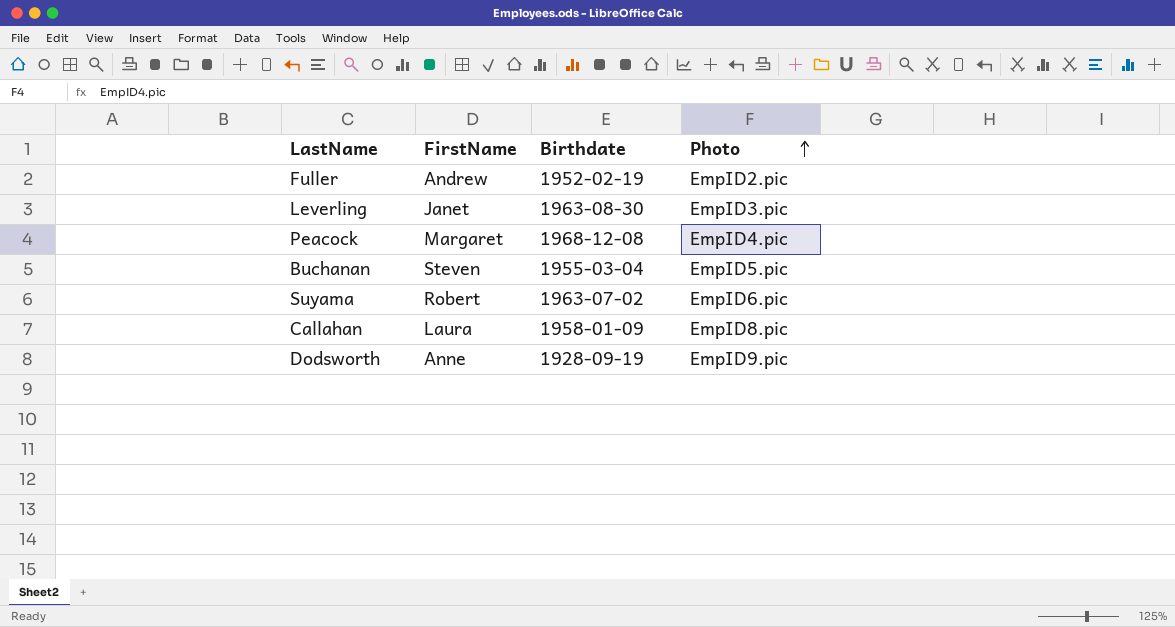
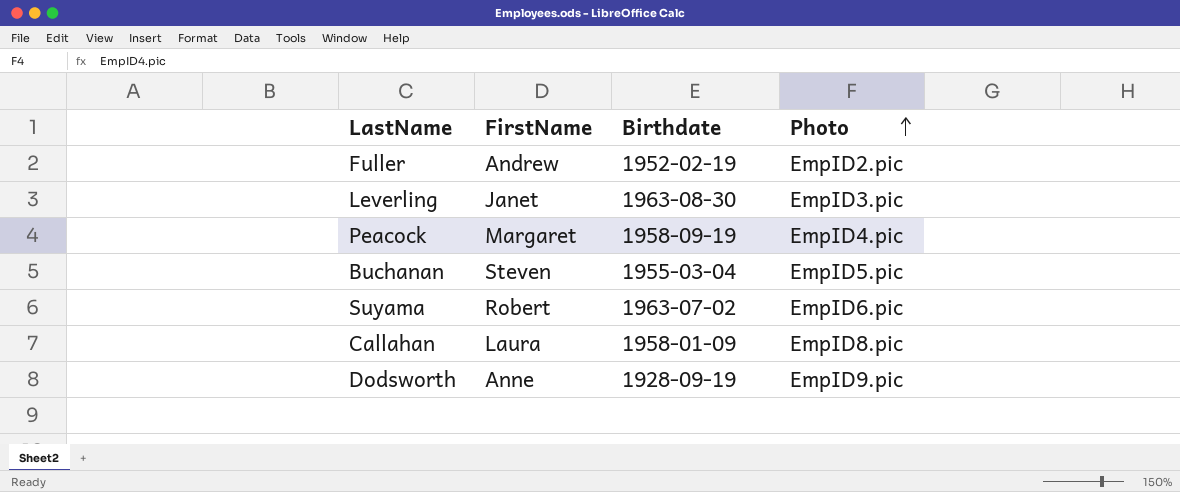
Peacock | Birthdate: 1968-12-08 -> 1958-09-19

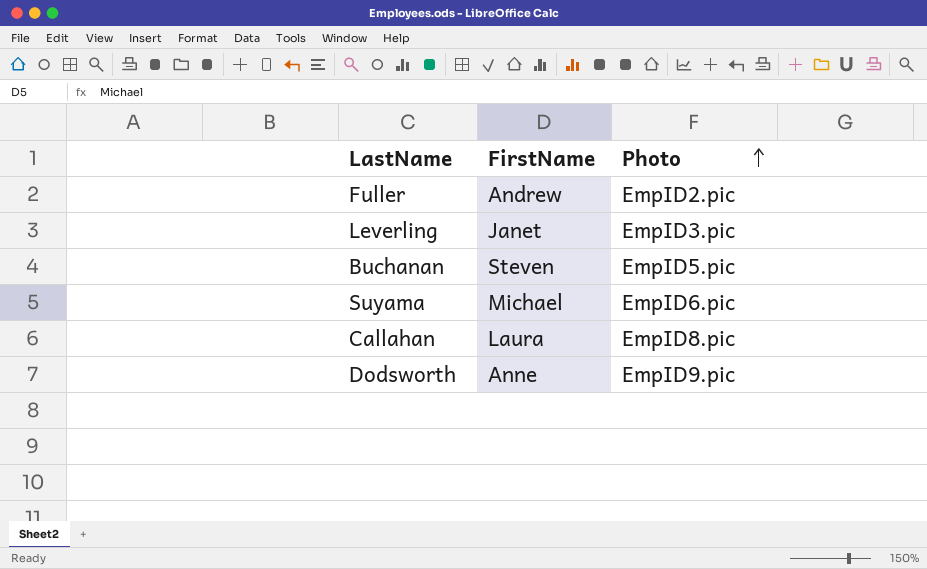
column Birthdate | position: 3 -> none
row Peacock: Margaret | 1958-09-19 | EmpID4.pic -> none
Suyama | FirstName: Robert -> Michael

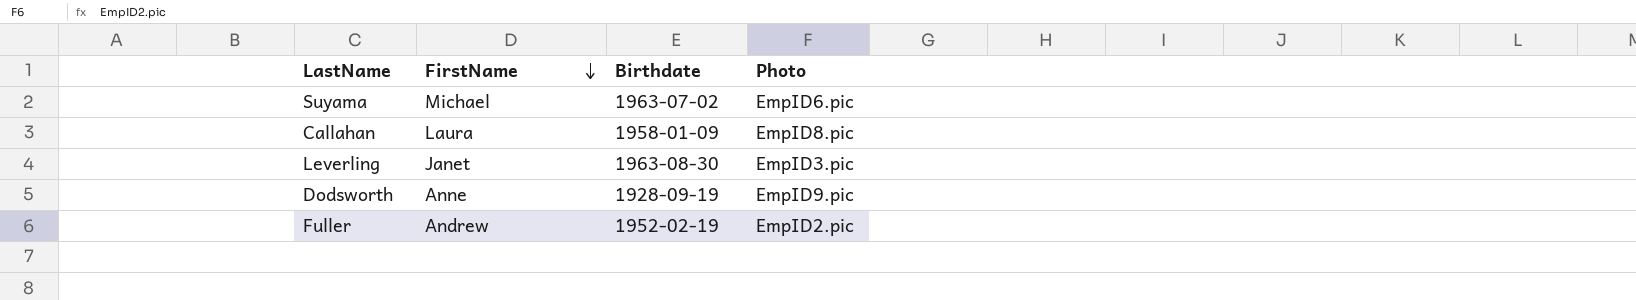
row order: Photo ascending -> FirstName descending
column Birthdate | position: none -> 3
row Buchanan: Steven | EmpID5.pic -> none

